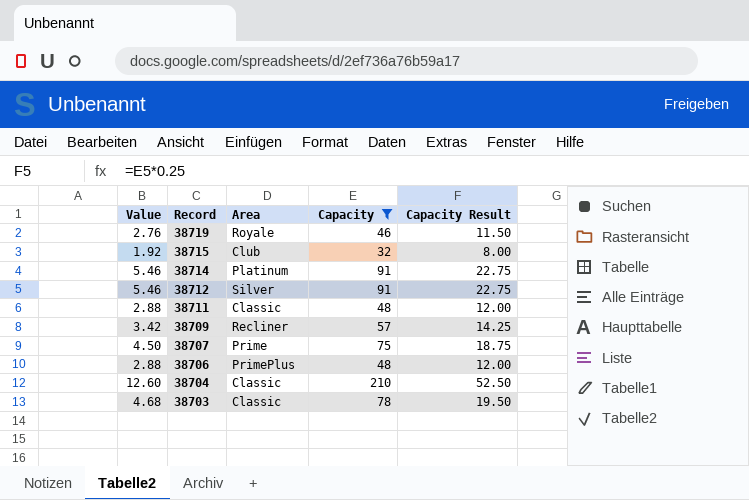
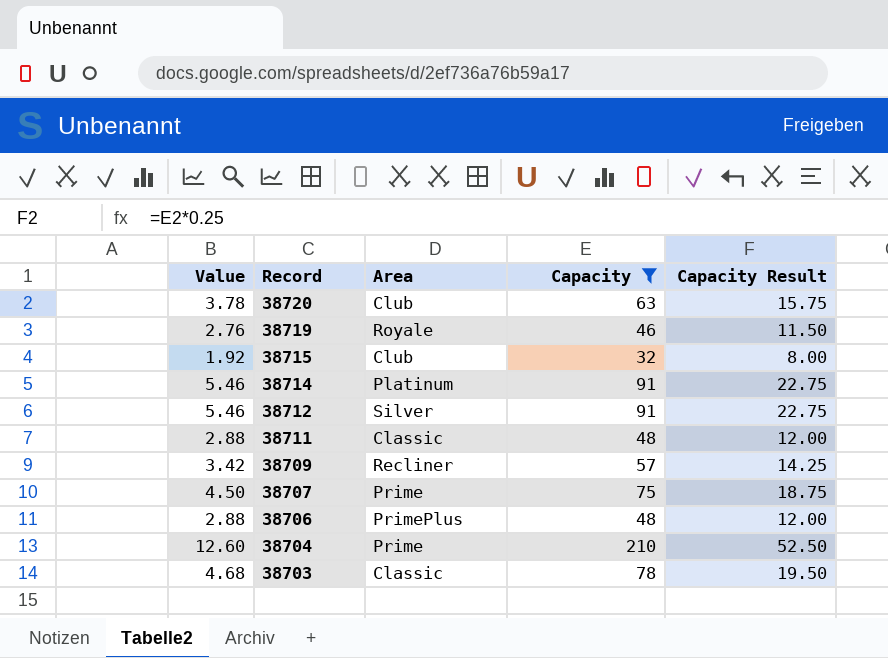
row 38720: none -> 3.78 | Club | 63 | 15.75
38704 | Area: Classic -> Prime

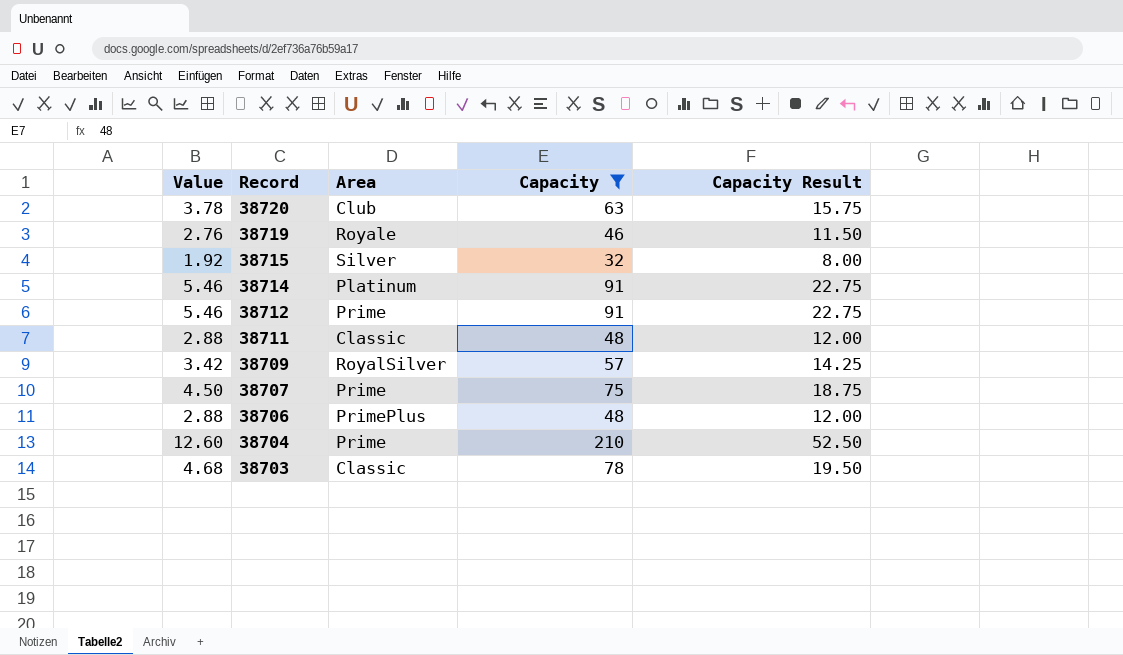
38715 | Area: Club -> Silver
38712 | Area: Silver -> Prime
38709 | Area: Recliner -> RoyalSilver

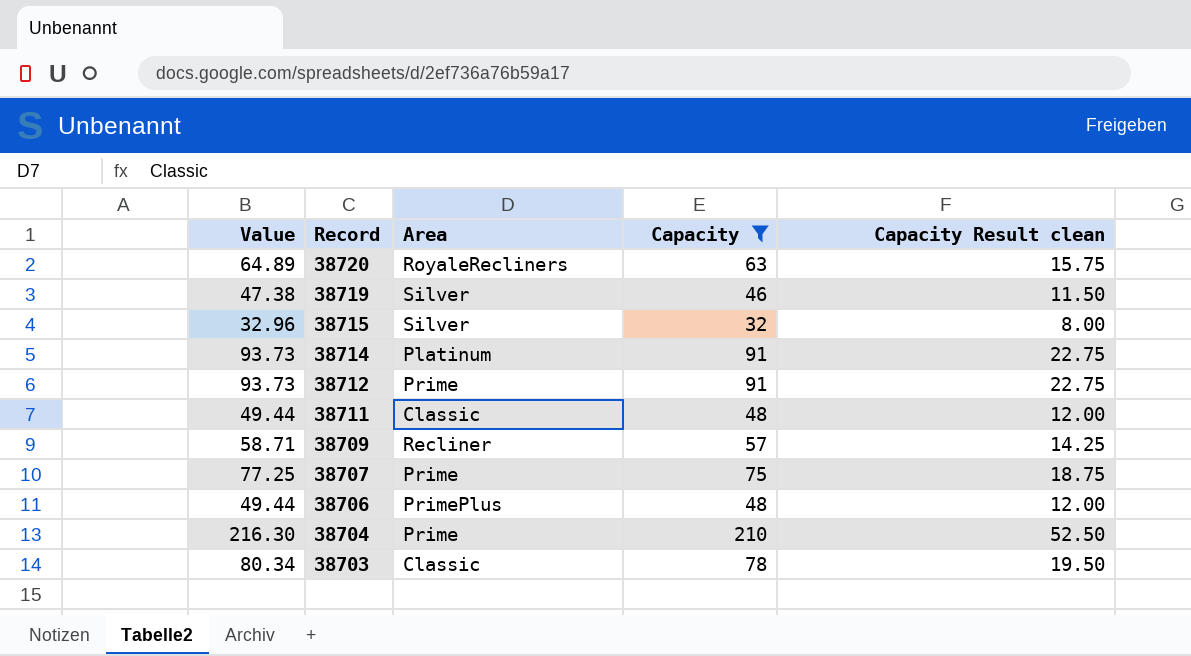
column Value | formula: [Capacity] * 0.06 -> [Capacity] * 1.03
column name: Capacity Result -> Capacity Result clean
38720 | Area: Club -> RoyaleRecliners
38719 | Area: Royale -> Silver
38709 | Area: RoyalSilver -> Recliner

